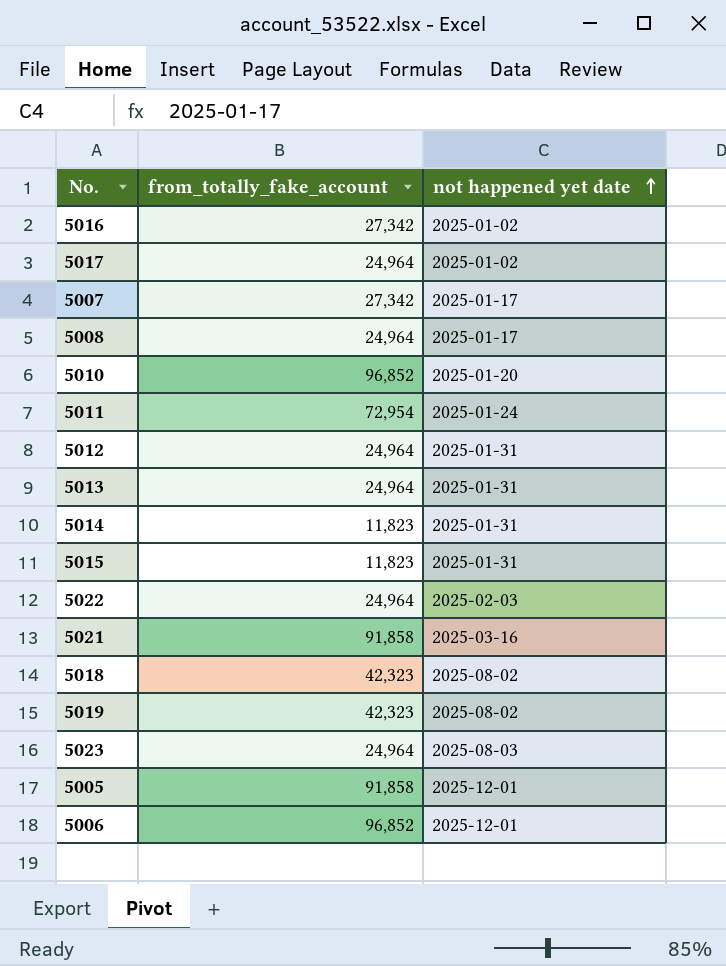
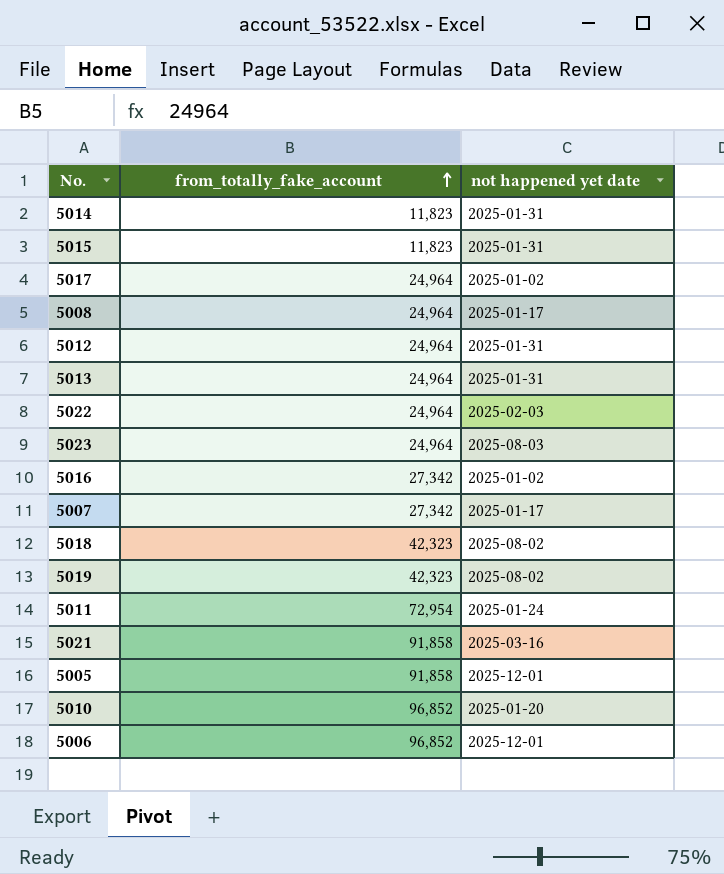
row order: not happened yet date ascending -> from_totally_fake_account ascending

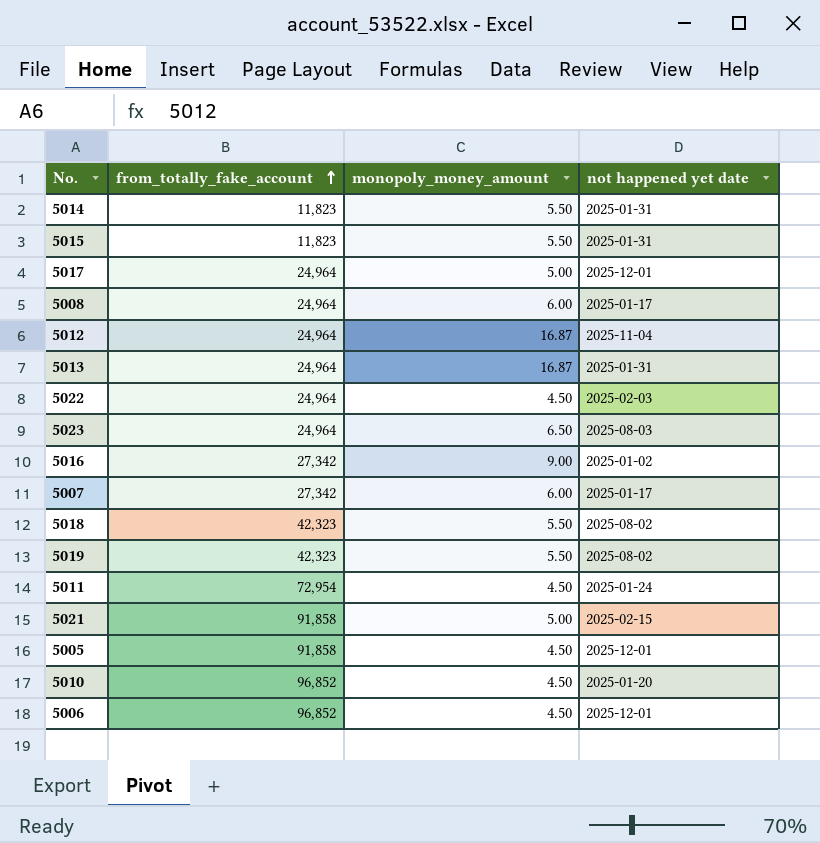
column monopoly_money_amount | position: none -> 3
5017 | not happened yet date: 2025-01-02 -> 2025-12-01
5012 | not happened yet date: 2025-01-31 -> 2025-11-04
5021 | not happened yet date: 2025-03-16 -> 2025-02-15

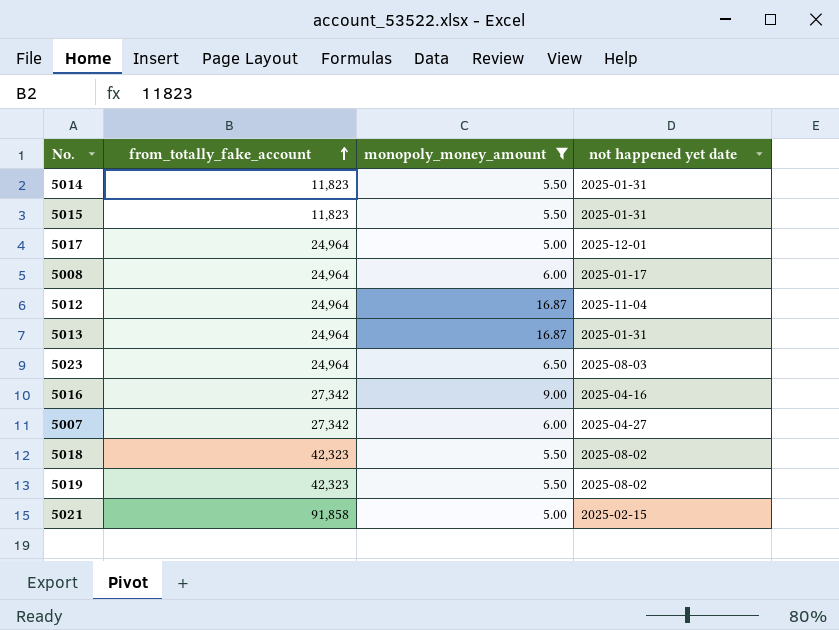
filter: none -> monopoly_money_amount != 4.50
5016 | not happened yet date: 2025-01-02 -> 2025-04-16
5007 | not happened yet date: 2025-01-17 -> 2025-04-27

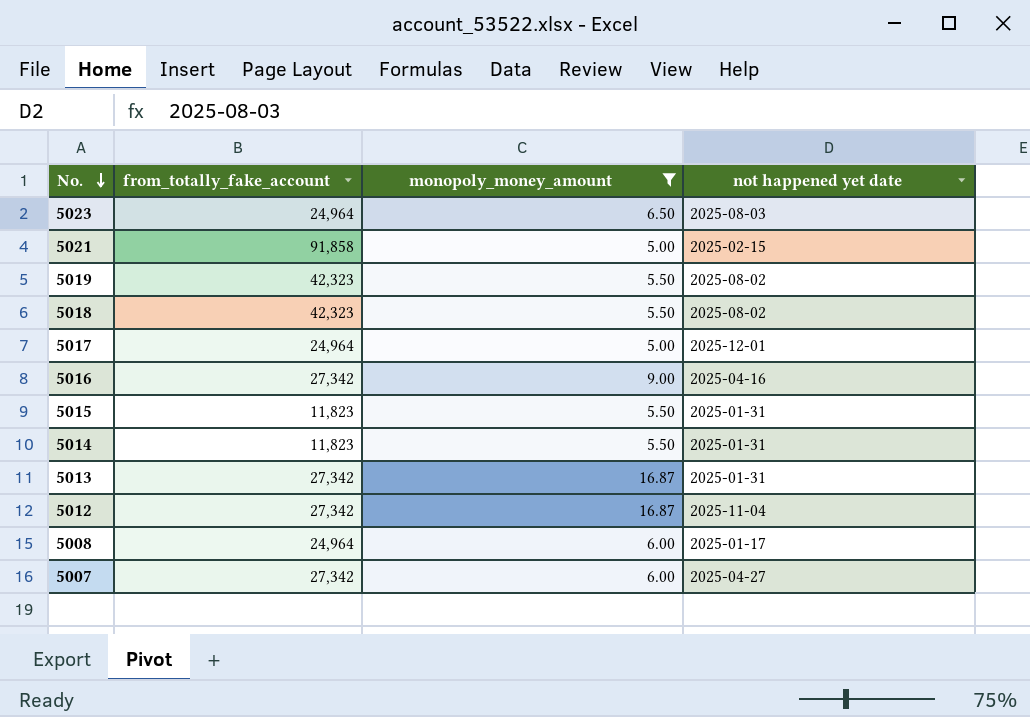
row order: from_totally_fake_account ascending -> No. descending
5013 | from_totally_fake_account: 24,964 -> 27,342
5012 | from_totally_fake_account: 24,964 -> 27,342

